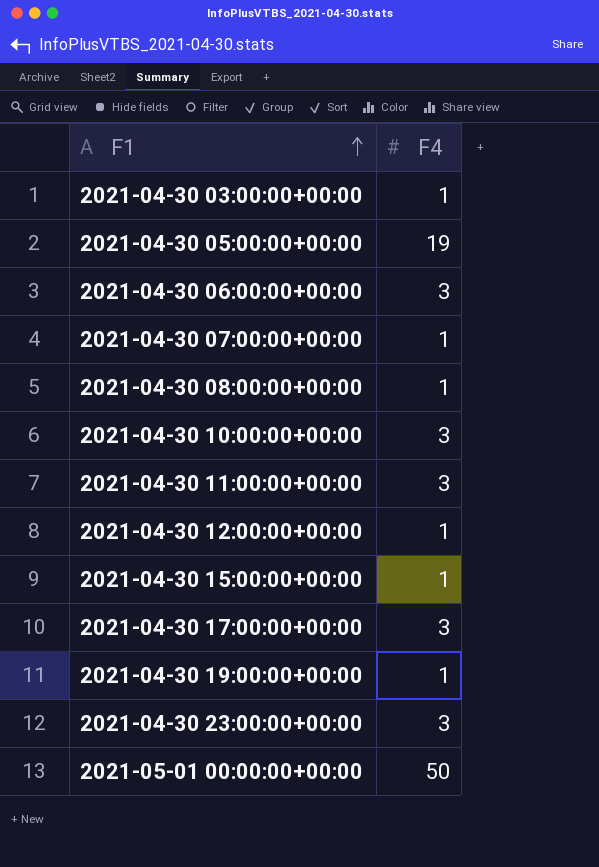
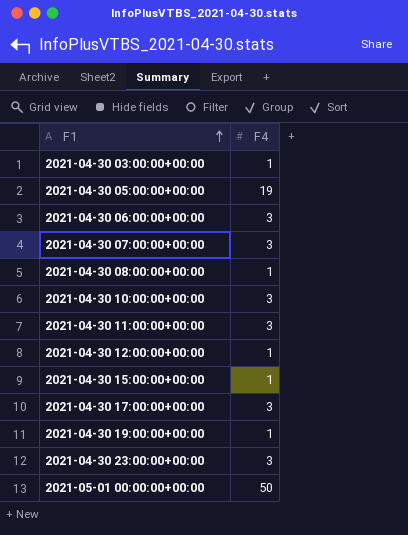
2021-04-30 07:00:00+00:00 | F4: 1 -> 3

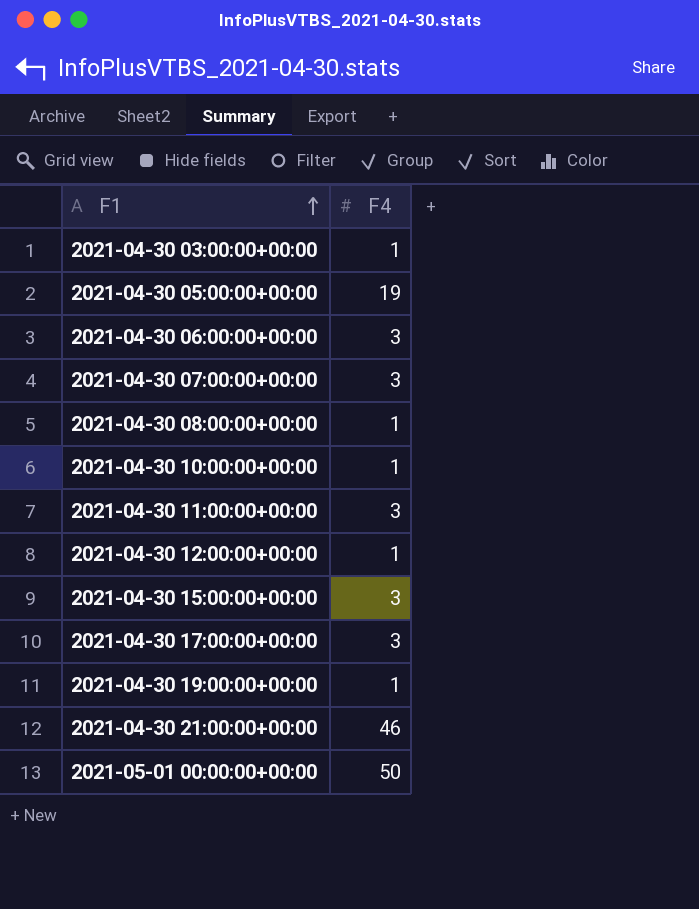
row 2021-04-30 23:00:00+00:00: 3 -> none
2021-04-30 10:00:00+00:00 | F4: 3 -> 1
2021-04-30 15:00:00+00:00 | F4: 1 -> 3
row 2021-04-30 21:00:00+00:00: none -> 46

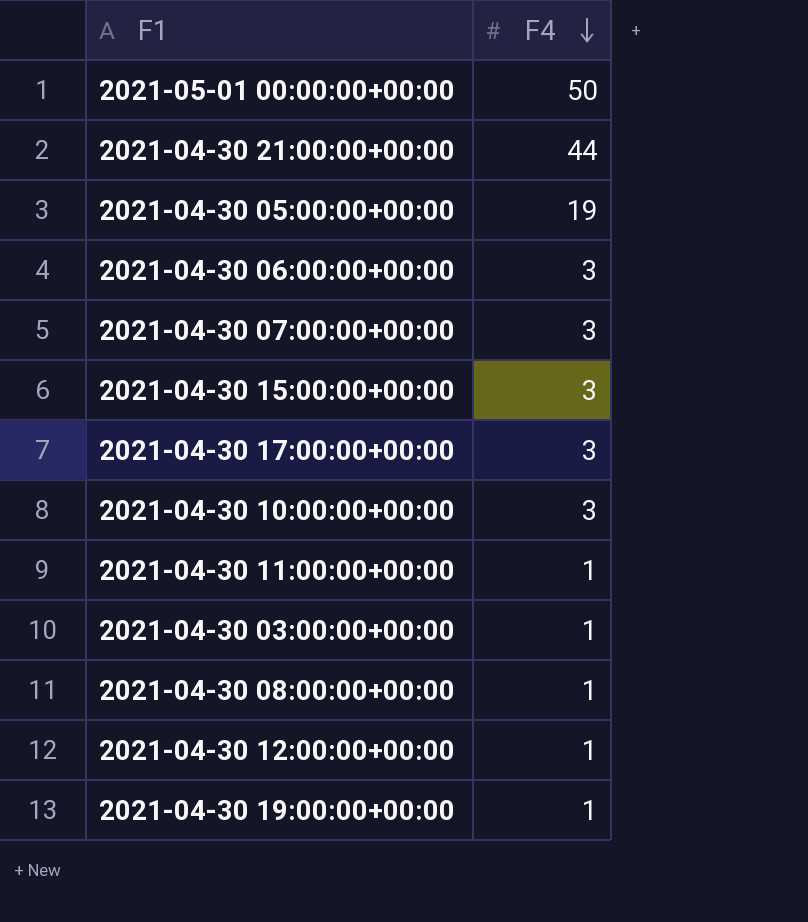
row order: F1 ascending -> F4 descending
2021-04-30 21:00:00+00:00 | F4: 46 -> 44
2021-04-30 10:00:00+00:00 | F4: 1 -> 3
2021-04-30 11:00:00+00:00 | F4: 3 -> 1

